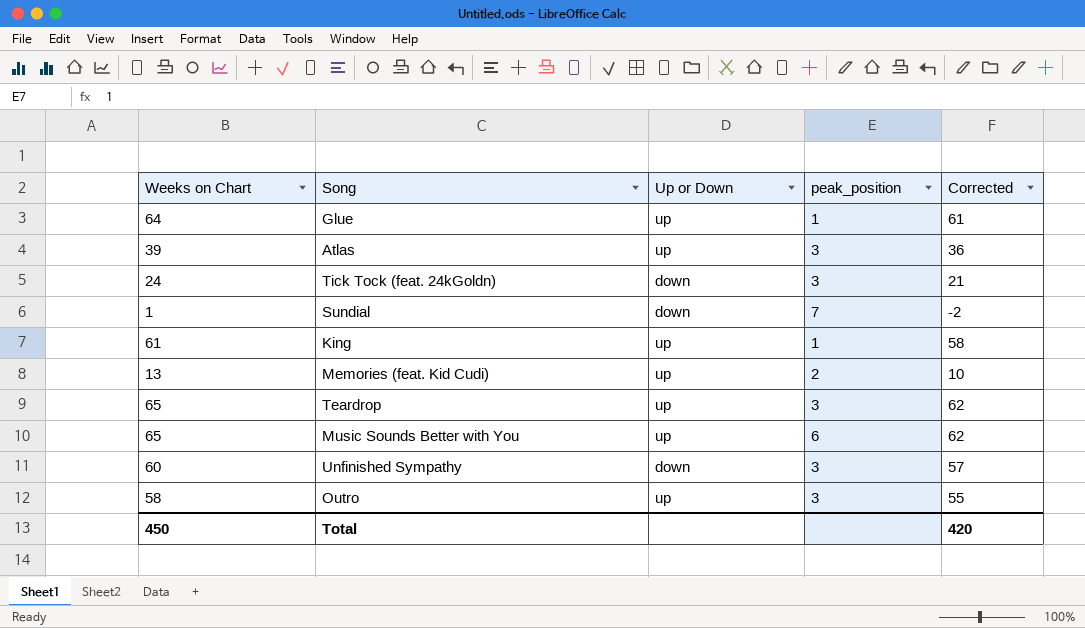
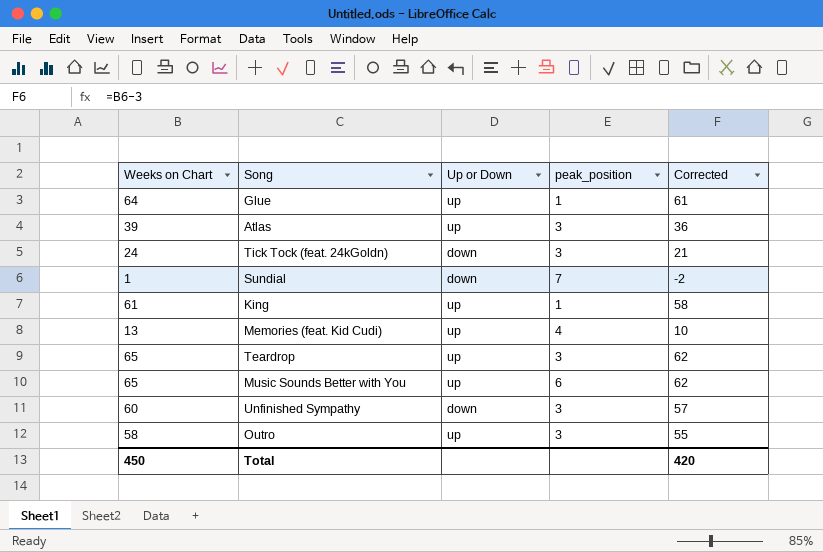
Memories (feat. Kid Cudi) | peak_position: 2 -> 4

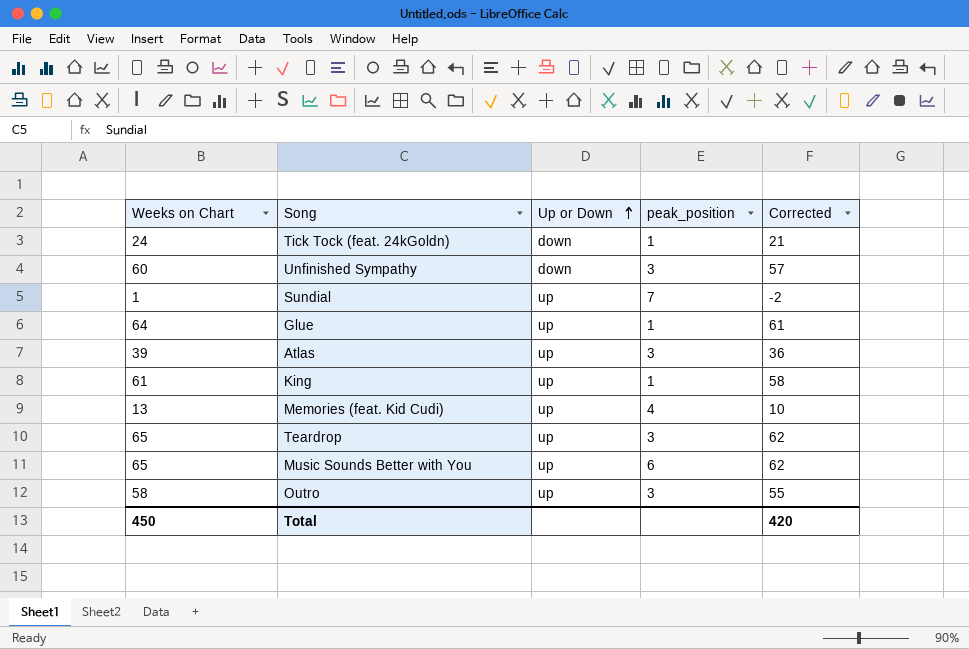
row order: none -> Up or Down ascending
Tick Tock (feat. 24kGoldn) | peak_position: 3 -> 1
Sundial | Up or Down: down -> up

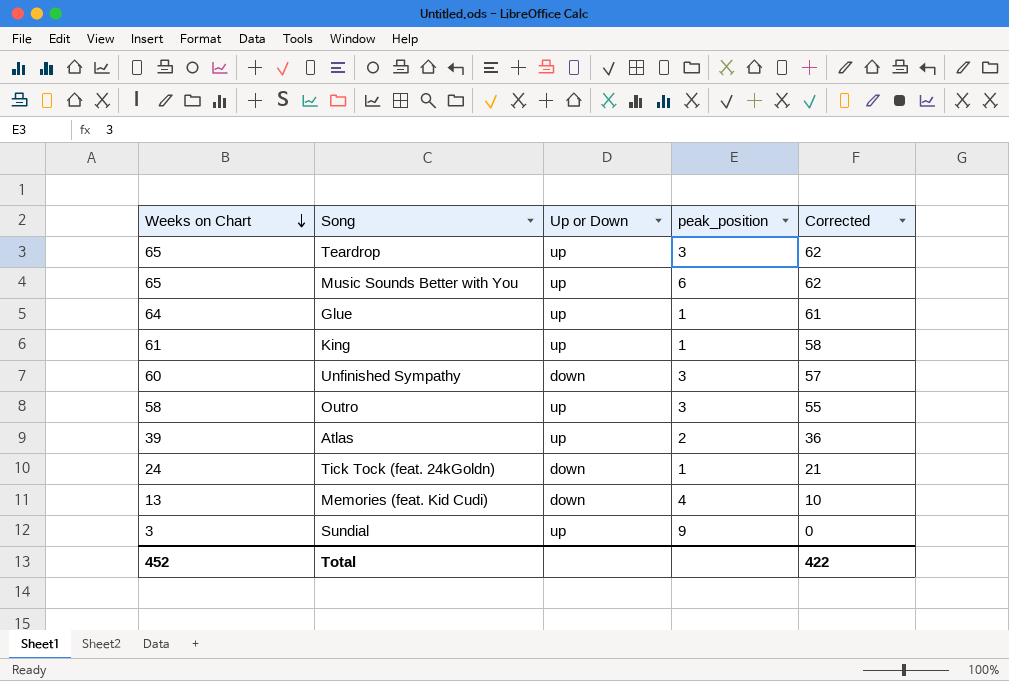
row order: Up or Down ascending -> Weeks on Chart descending
Atlas | peak_position: 3 -> 2
Memories (feat. Kid Cudi) | Up or Down: up -> down
Sundial | Weeks on Chart: 1 -> 3
Sundial | peak_position: 7 -> 9
Sundial | Corrected: -2 -> 0
Total | Weeks on Chart: 450 -> 452
Total | Corrected: 420 -> 422

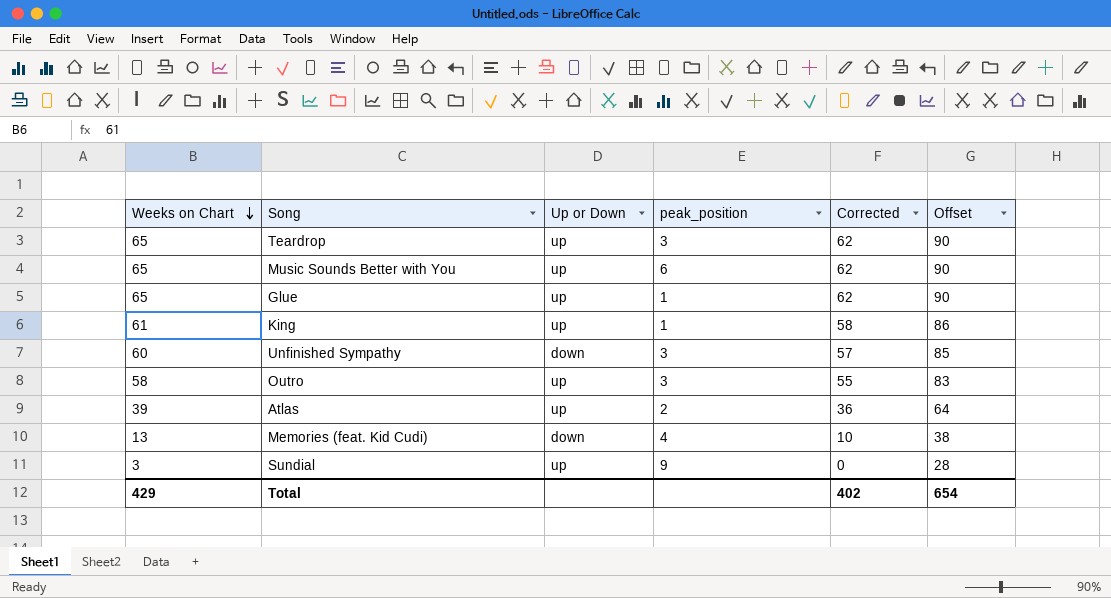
column Offset | formula: none -> [Weeks on Chart] + 25
row Tick Tock (feat. 24kGoldn): 24 | down | 1 | 21 -> none
Glue | Weeks on Chart: 64 -> 65
Glue | Corrected: 61 -> 62
Total | Weeks on Chart: 452 -> 429
Total | Corrected: 422 -> 402

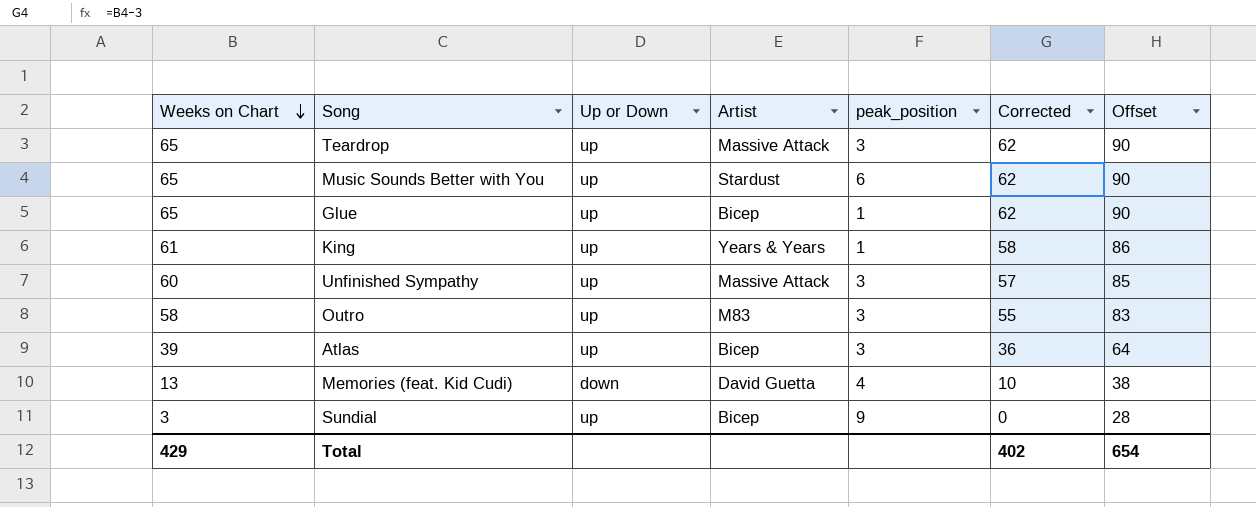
column Artist | position: none -> 4
Unfinished Sympathy | Up or Down: down -> up
Atlas | peak_position: 2 -> 3

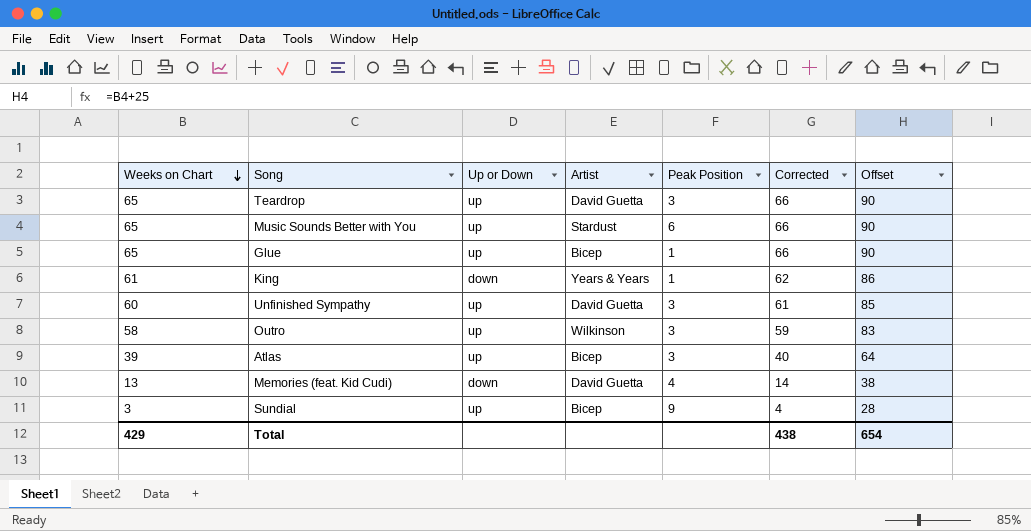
column name: peak_position -> Peak Position
column Corrected | formula: [Weeks on Chart] - 3 -> [Weeks on Chart] + 1
Teardrop | Artist: Massive Attack -> David Guetta
King | Up or Down: up -> down
Unfinished Sympathy | Artist: Massive Attack -> David Guetta
Outro | Artist: M83 -> Wilkinson
Total | Corrected: 402 -> 438

